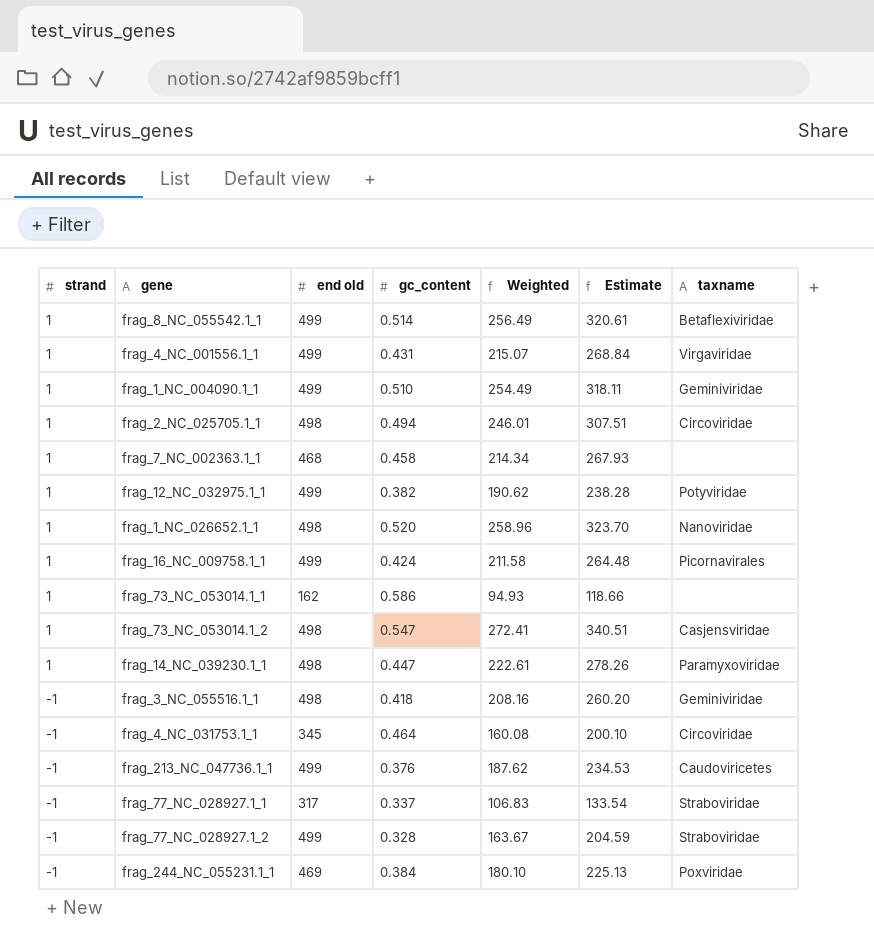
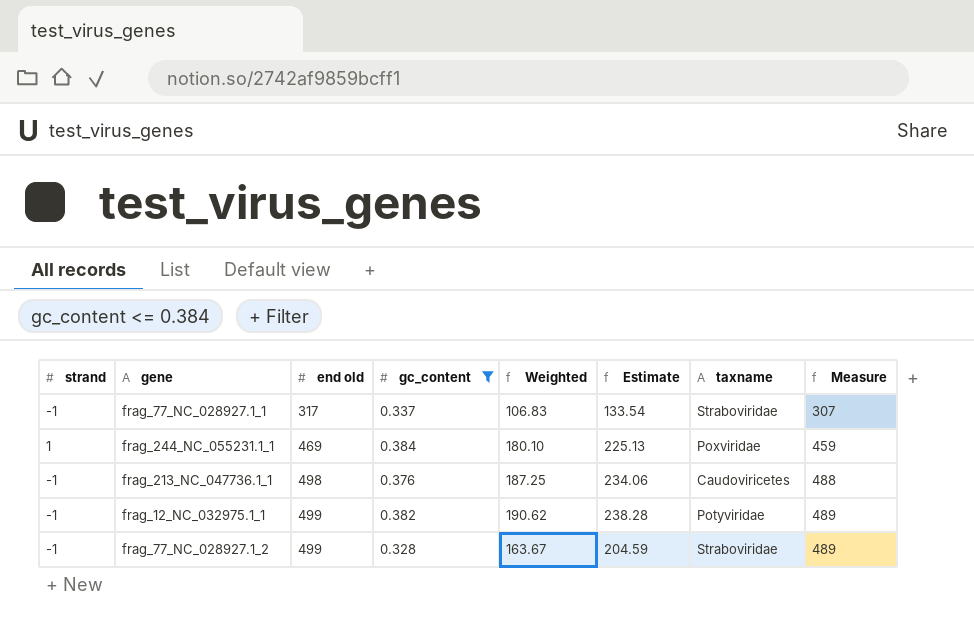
filter: none -> gc_content <= 0.384
row order: strand descending -> end old ascending
column Measure | formula: none -> [end old] - 10
frag_244_NC_055231.1_1 | strand: -1 -> 1
frag_213_NC_047736.1_1 | end old: 499 -> 498
frag_213_NC_047736.1_1 | Weighted: 187.62 -> 187.25
frag_213_NC_047736.1_1 | Estimate: 234.53 -> 234.06
frag_12_NC_032975.1_1 | strand: 1 -> -1

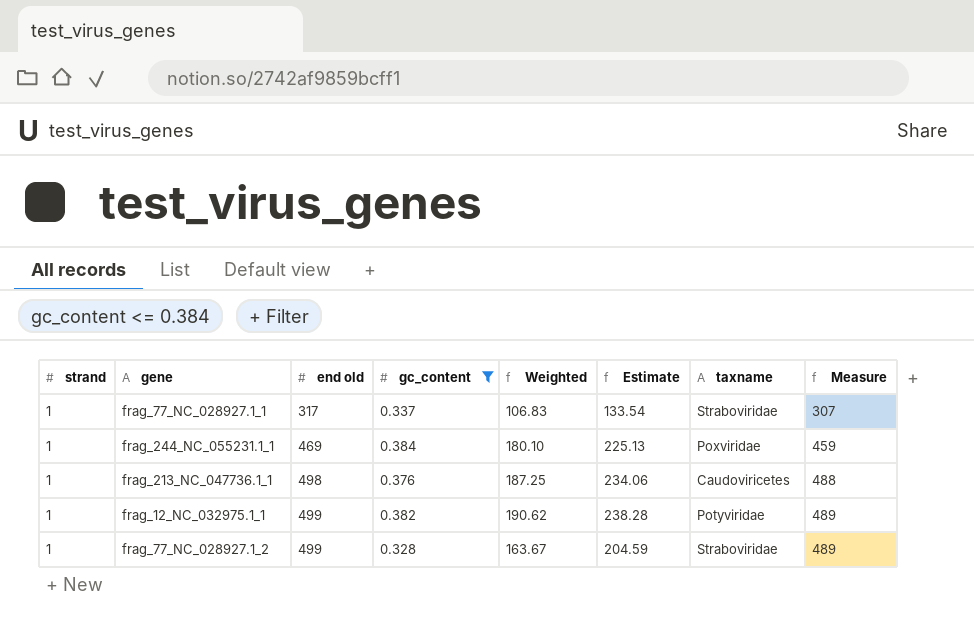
frag_77_NC_028927.1_1 | strand: -1 -> 1
frag_213_NC_047736.1_1 | strand: -1 -> 1
frag_12_NC_032975.1_1 | strand: -1 -> 1
frag_77_NC_028927.1_2 | strand: -1 -> 1

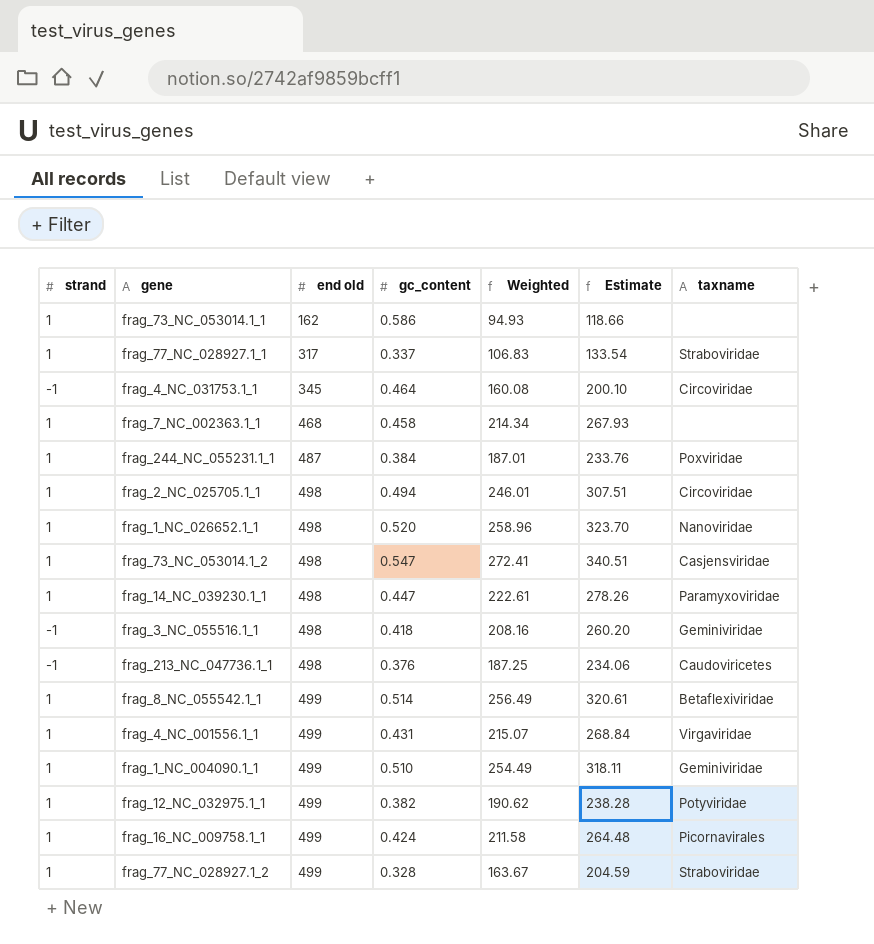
filter: gc_content <= 0.384 -> none
column Measure | formula: [end old] - 10 -> none
frag_244_NC_055231.1_1 | end old: 469 -> 487
frag_244_NC_055231.1_1 | Weighted: 180.10 -> 187.01
frag_244_NC_055231.1_1 | Estimate: 225.13 -> 233.76
frag_213_NC_047736.1_1 | strand: 1 -> -1

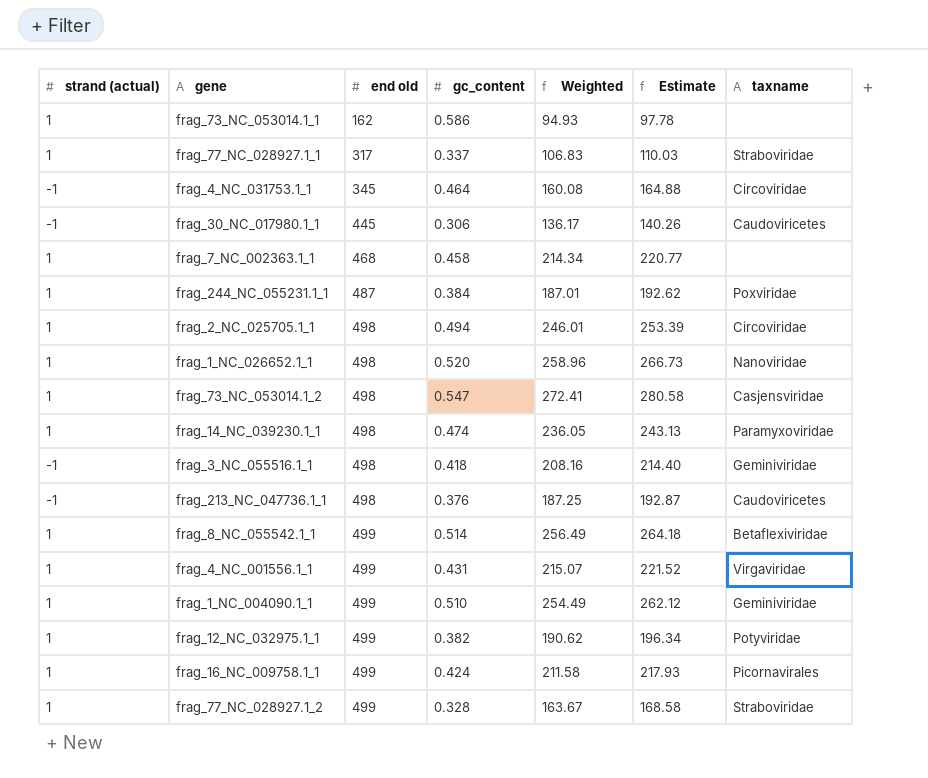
column name: strand -> strand (actual)
column Estimate | formula: [Weighted] * 1.25 -> [Weighted] * 1.03
row frag_30_NC_017980.1_1: none -> -1 | 445 | 0.306 | 136.17 | 140.26 | Caudoviricetes
frag_14_NC_039230.1_1 | gc_content: 0.447 -> 0.474
frag_14_NC_039230.1_1 | Weighted: 222.61 -> 236.05

